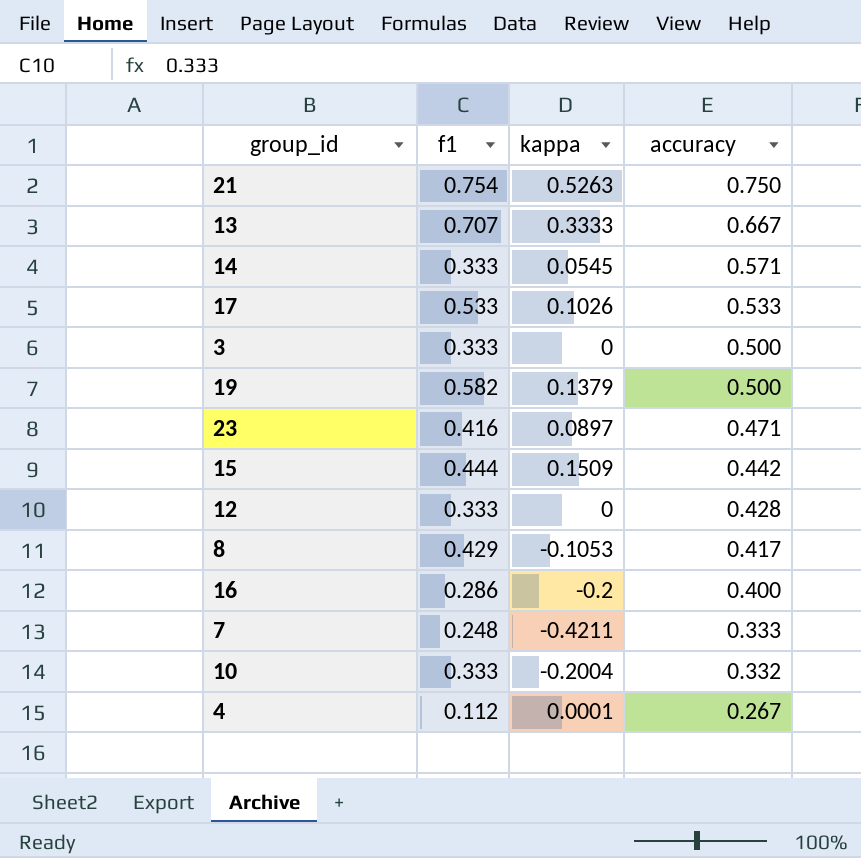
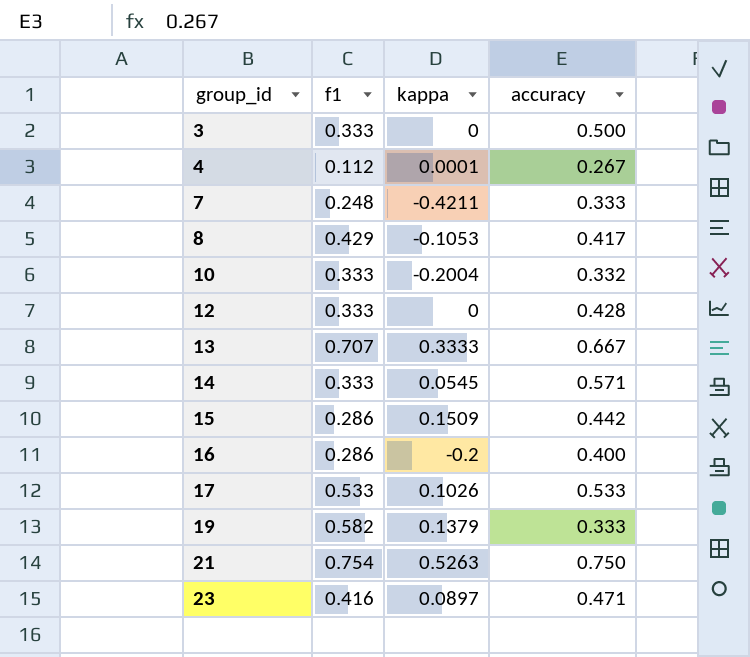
row order: accuracy descending -> group_id ascending
15 | f1: 0.444 -> 0.286
19 | accuracy: 0.500 -> 0.333

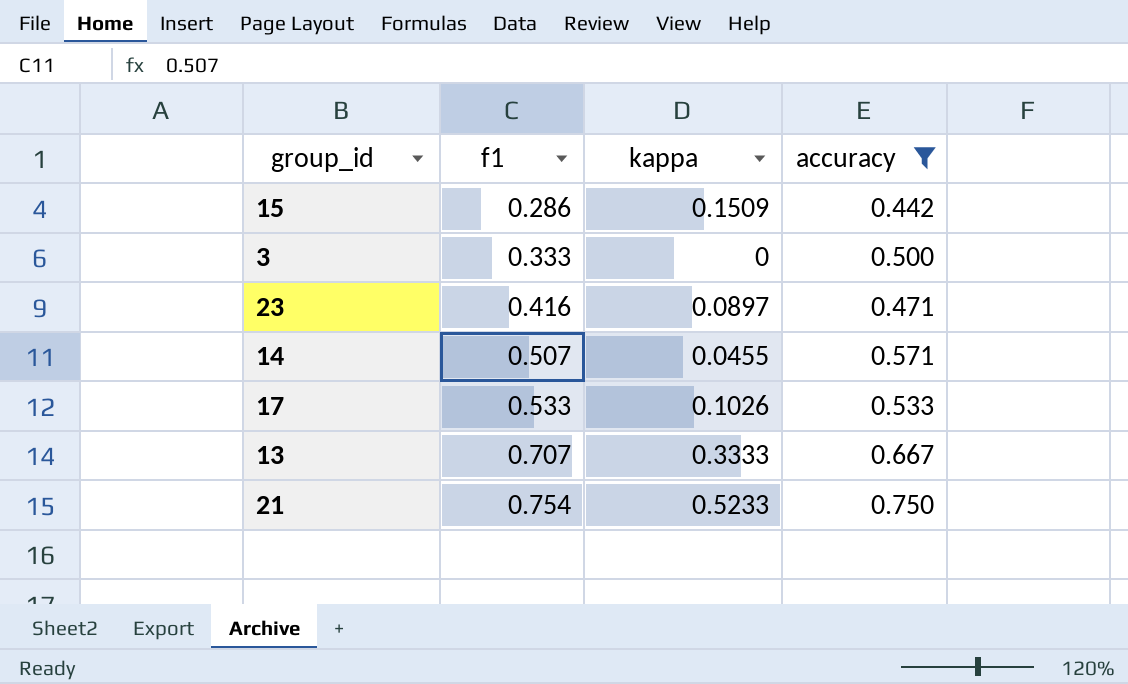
filter: none -> accuracy >= 0.442
row order: group_id ascending -> f1 ascending
14 | f1: 0.333 -> 0.507
14 | kappa: 0.0545 -> 0.0455
21 | kappa: 0.5263 -> 0.5233

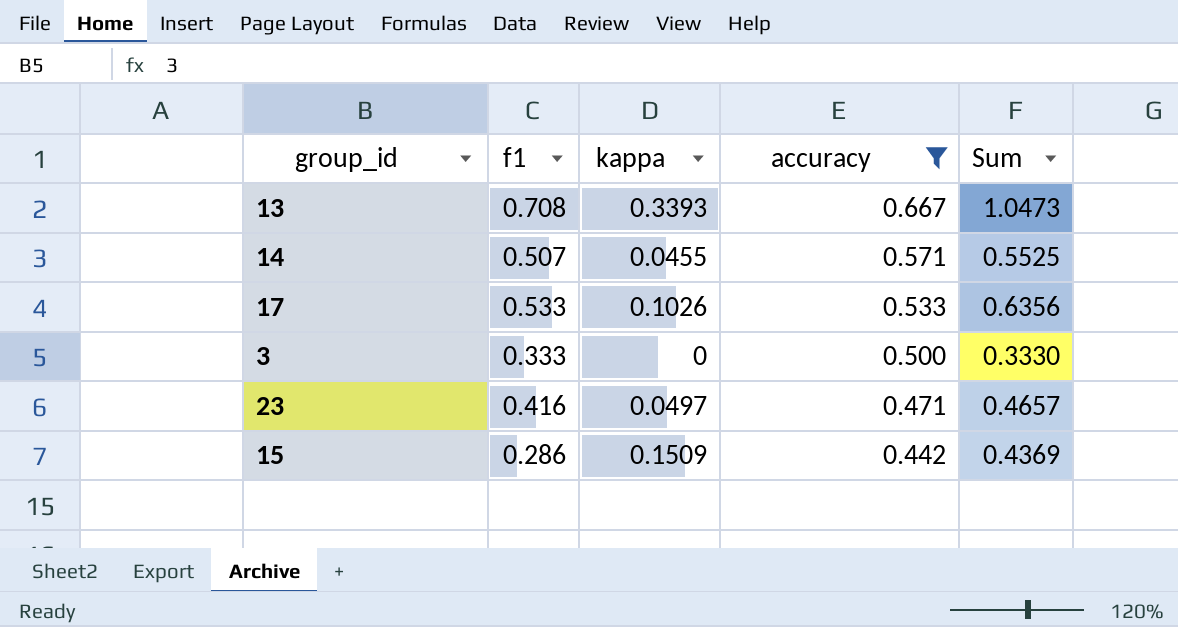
row order: f1 ascending -> accuracy descending
column Sum | formula: none -> [f1] + [kappa]
row 21: 0.754 | 0.5233 | 0.750 -> none
13 | f1: 0.707 -> 0.708
13 | kappa: 0.3333 -> 0.3393
23 | kappa: 0.0897 -> 0.0497

